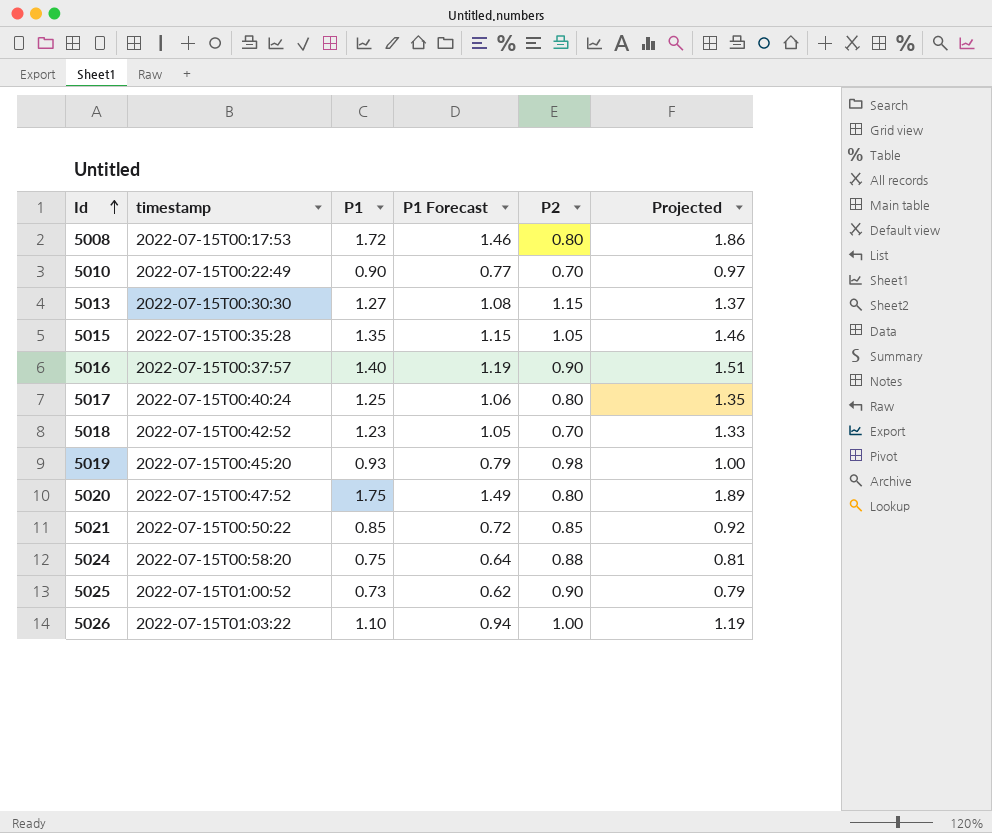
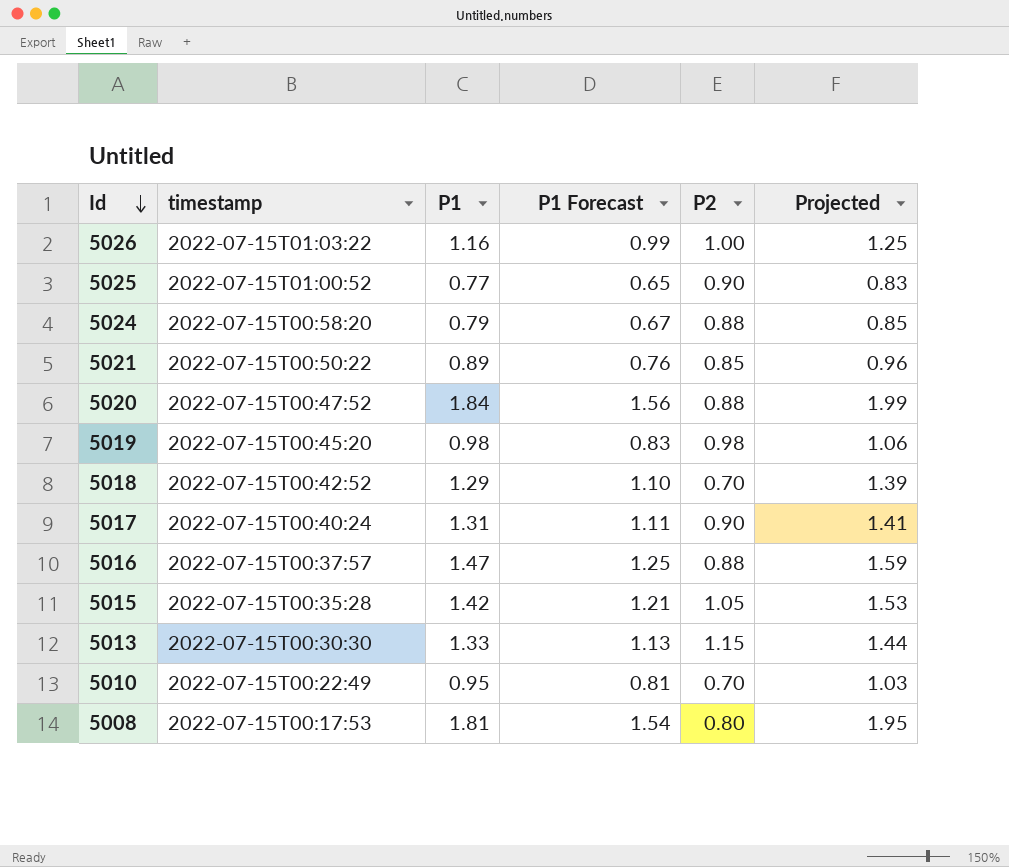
row order: Id ascending -> Id descending
5026 | P1: 1.10 -> 1.16
5026 | P1 Forecast: 0.94 -> 0.99
5026 | Projected: 1.19 -> 1.25
5025 | P1: 0.73 -> 0.77
5025 | P1 Forecast: 0.62 -> 0.65
5025 | Projected: 0.79 -> 0.83
5024 | P1: 0.75 -> 0.79
5024 | P1 Forecast: 0.64 -> 0.67
5024 | Projected: 0.81 -> 0.85
5021 | P1: 0.85 -> 0.89
5021 | P1 Forecast: 0.72 -> 0.76
5021 | Projected: 0.92 -> 0.96
5020 | P1: 1.75 -> 1.84
5020 | P1 Forecast: 1.49 -> 1.56
5020 | P2: 0.80 -> 0.88
5020 | Projected: 1.89 -> 1.99
5019 | P1: 0.93 -> 0.98
5019 | P1 Forecast: 0.79 -> 0.83
5019 | Projected: 1.00 -> 1.06
5018 | P1: 1.23 -> 1.29
5018 | P1 Forecast: 1.05 -> 1.10
5018 | Projected: 1.33 -> 1.39
5017 | P1: 1.25 -> 1.31
5017 | P1 Forecast: 1.06 -> 1.11
5017 | P2: 0.80 -> 0.90
5017 | Projected: 1.35 -> 1.41
5016 | P1: 1.40 -> 1.47
5016 | P1 Forecast: 1.19 -> 1.25
5016 | P2: 0.90 -> 0.88
5016 | Projected: 1.51 -> 1.59
5015 | P1: 1.35 -> 1.42
5015 | P1 Forecast: 1.15 -> 1.21
5015 | Projected: 1.46 -> 1.53
5013 | P1: 1.27 -> 1.33
5013 | P1 Forecast: 1.08 -> 1.13
5013 | Projected: 1.37 -> 1.44
5010 | P1: 0.90 -> 0.95
5010 | P1 Forecast: 0.77 -> 0.81
5010 | Projected: 0.97 -> 1.03
5008 | P1: 1.72 -> 1.81
5008 | P1 Forecast: 1.46 -> 1.54
5008 | Projected: 1.86 -> 1.95

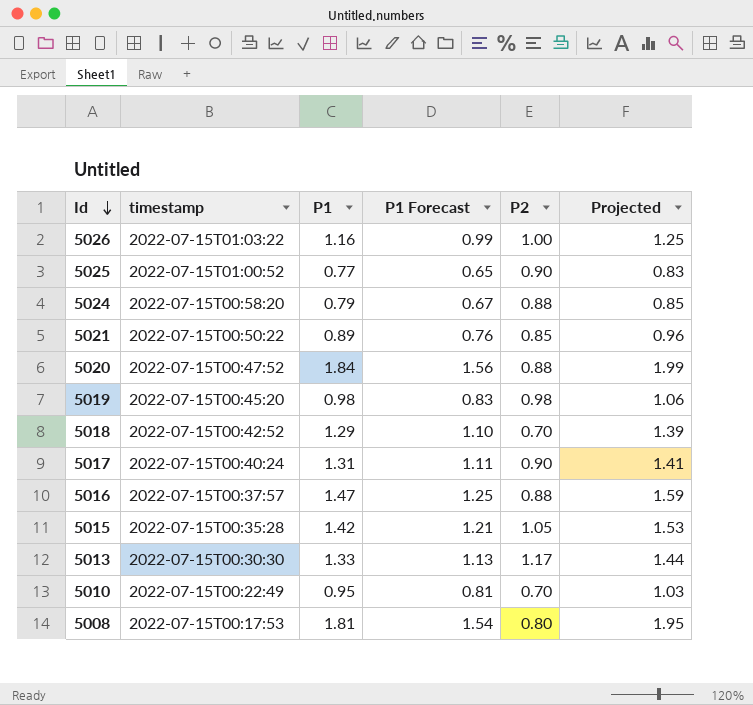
5013 | P2: 1.15 -> 1.17

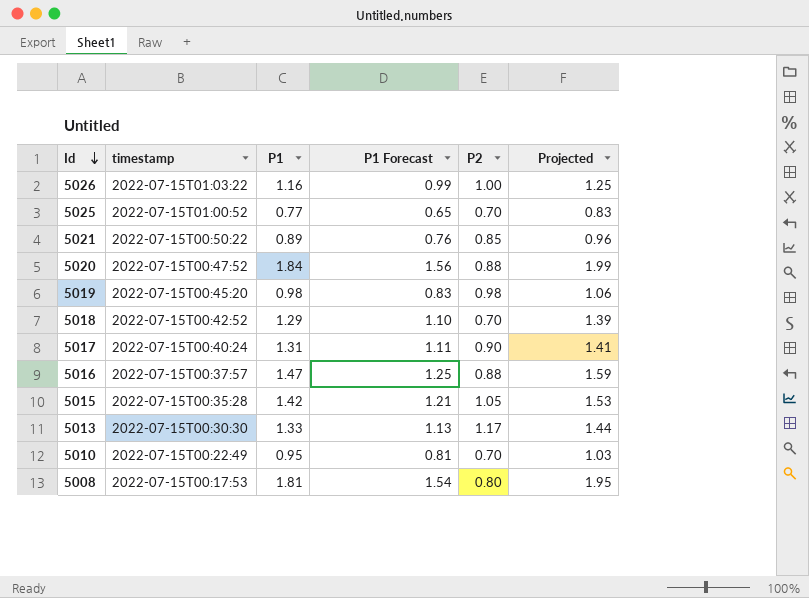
row 5024: 2022-07-15T00:58:20 | 0.79 | 0.67 | 0.88 | 0.85 -> none
5025 | P2: 0.90 -> 0.70

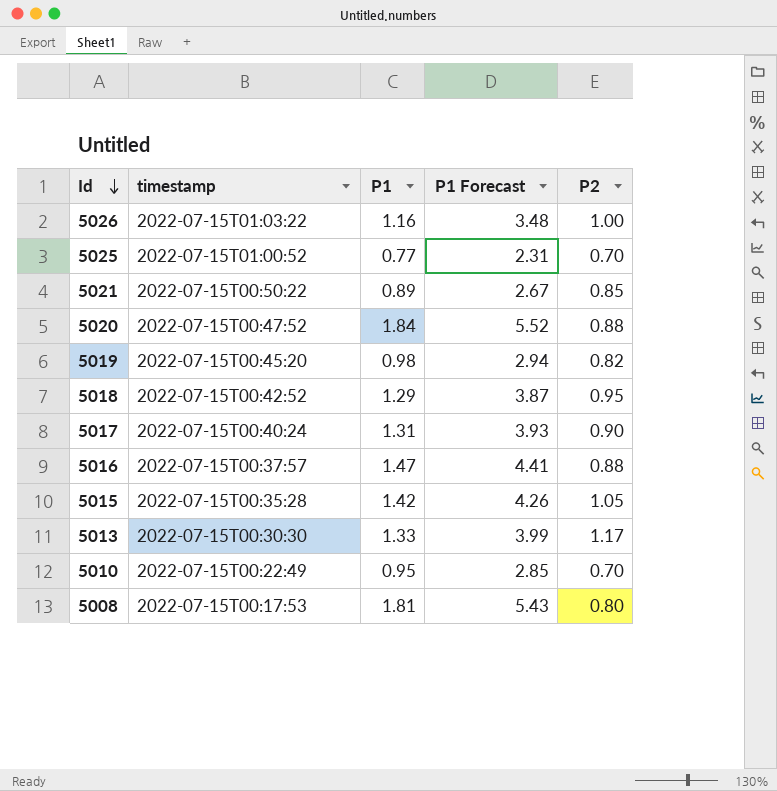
column Projected | formula: [P1] * 1.08 -> none
column P1 Forecast | formula: [P1] * 0.85 -> [P1] * 3
5019 | P2: 0.98 -> 0.82
5018 | P2: 0.70 -> 0.95

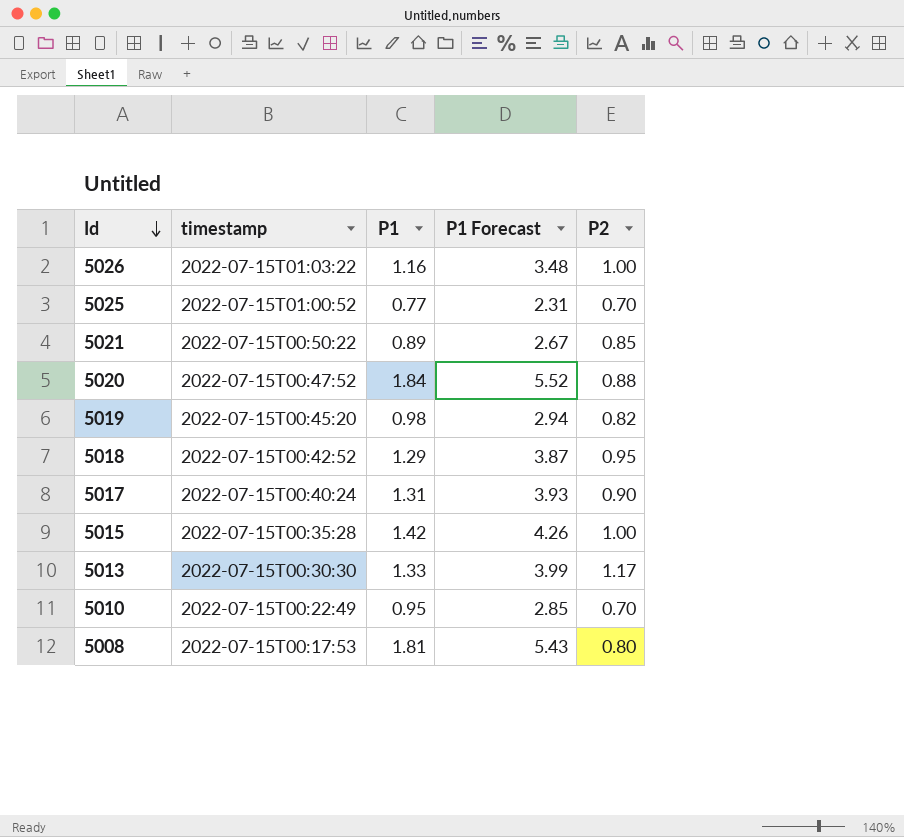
row 5016: 2022-07-15T00:37:57 | 1.47 | 4.41 | 0.88 -> none
5015 | P2: 1.05 -> 1.00

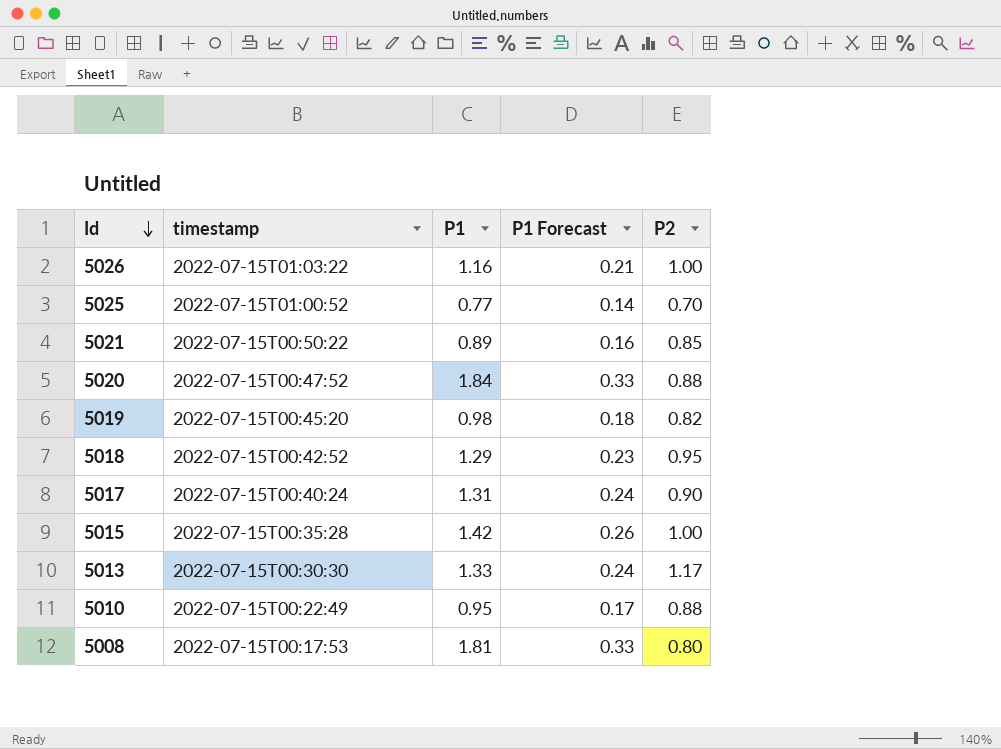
column P1 Forecast | formula: [P1] * 3 -> [P1] * 0.18
5010 | P2: 0.70 -> 0.88

